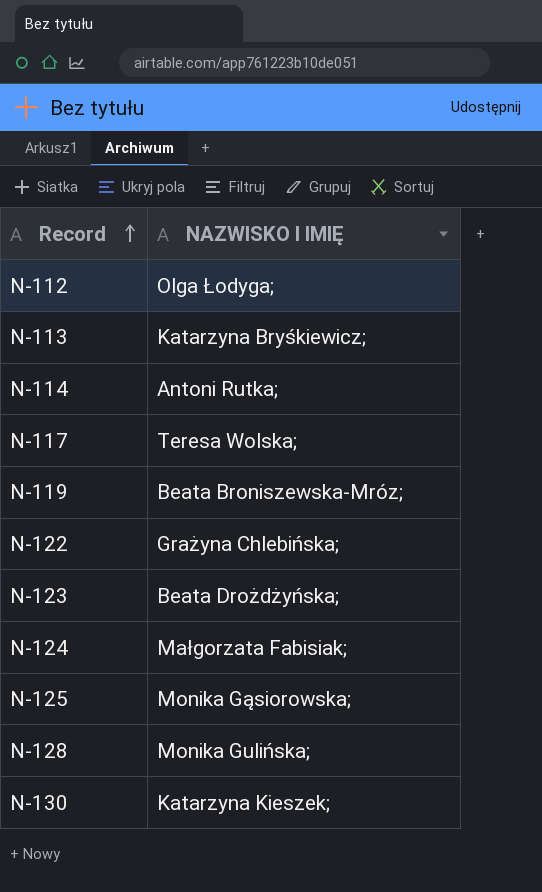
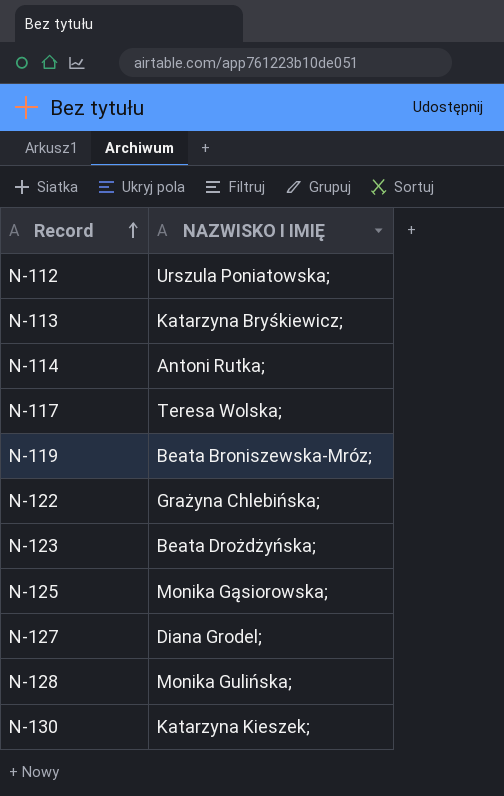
row N-124: Małgorzata Fabisiak; -> none
N-112 | NAZWISKO I IMIĘ: Olga Łodyga; -> Urszula Poniatowska;
row N-127: none -> Diana Grodel;

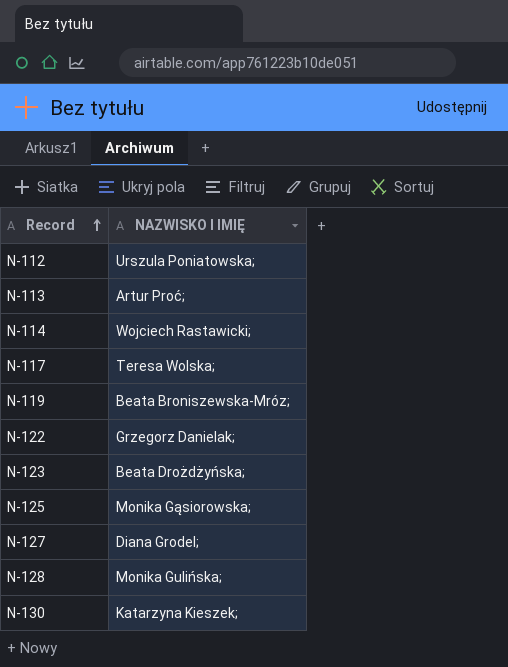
N-113 | NAZWISKO I IMIĘ: Katarzyna Bryśkiewicz; -> Artur Proć;
N-114 | NAZWISKO I IMIĘ: Antoni Rutka; -> Wojciech Rastawicki;
N-122 | NAZWISKO I IMIĘ: Grażyna Chlebińska; -> Grzegorz Danielak;

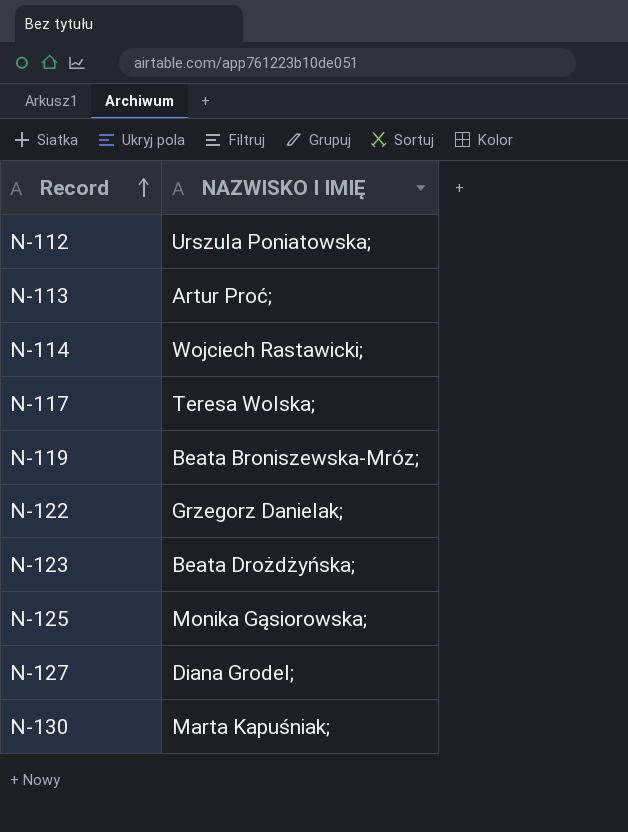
row N-128: Monika Gulińska; -> none
N-130 | NAZWISKO I IMIĘ: Katarzyna Kieszek; -> Marta Kapuśniak;

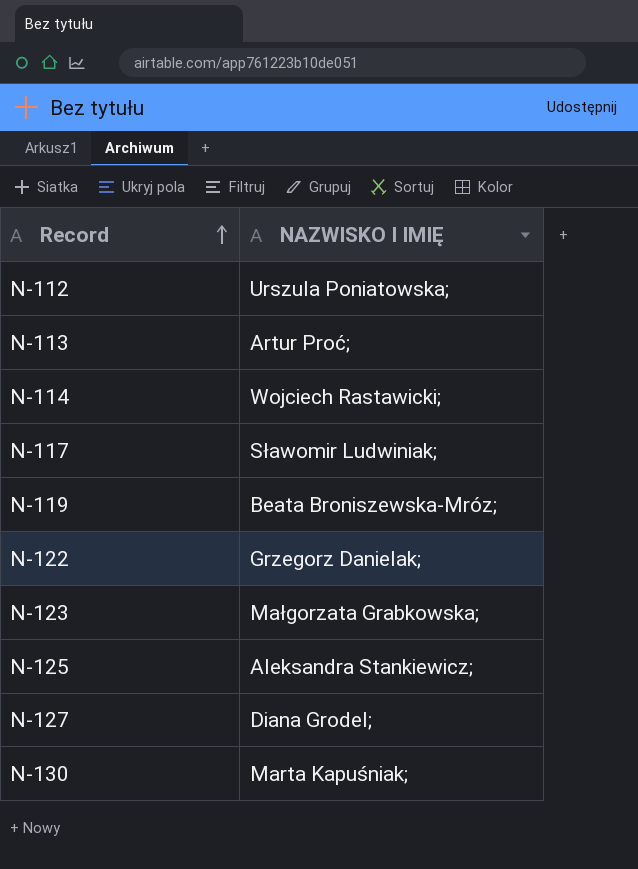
N-117 | NAZWISKO I IMIĘ: Teresa Wolska; -> Sławomir Ludwiniak;
N-123 | NAZWISKO I IMIĘ: Beata Drożdżyńska; -> Małgorzata Grabkowska;
N-125 | NAZWISKO I IMIĘ: Monika Gąsiorowska; -> Aleksandra Stankiewicz;

